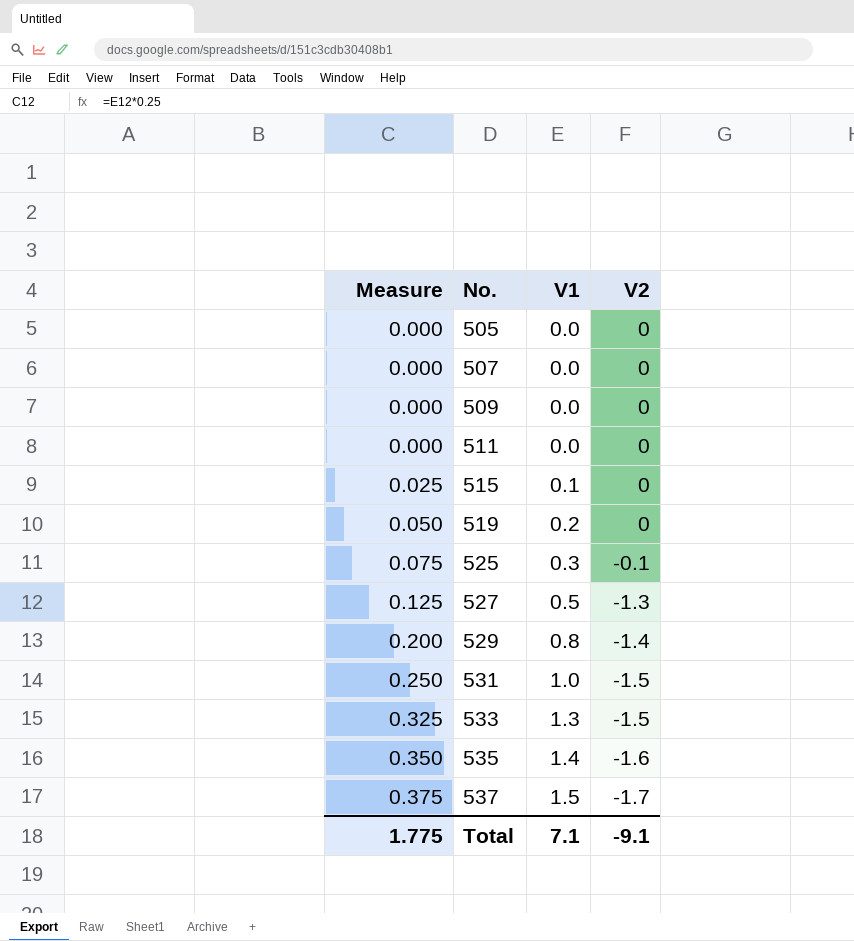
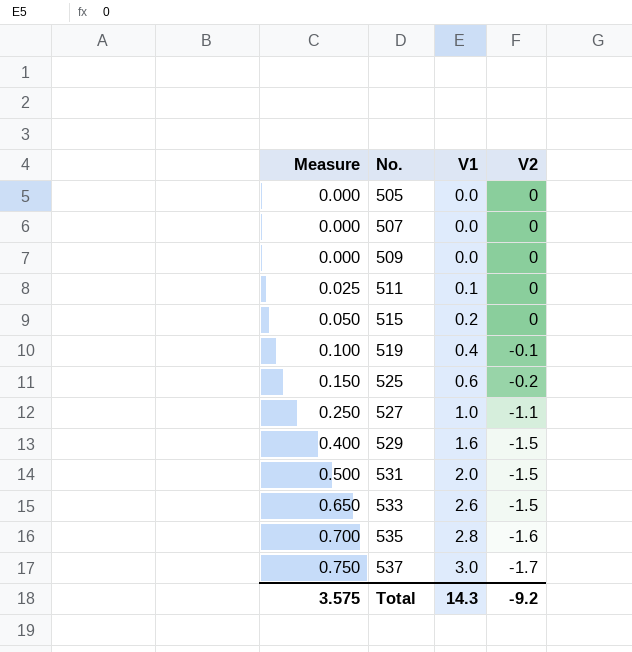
511 | Measure: 0.000 -> 0.025
511 | V1: 0.0 -> 0.1
515 | Measure: 0.025 -> 0.050
515 | V1: 0.1 -> 0.2
519 | Measure: 0.050 -> 0.100
519 | V1: 0.2 -> 0.4
519 | V2: 0 -> -0.1
525 | Measure: 0.075 -> 0.150
525 | V1: 0.3 -> 0.6
525 | V2: -0.1 -> -0.2
527 | Measure: 0.125 -> 0.250
527 | V1: 0.5 -> 1.0
527 | V2: -1.3 -> -1.1
529 | Measure: 0.200 -> 0.400
529 | V1: 0.8 -> 1.6
529 | V2: -1.4 -> -1.5
531 | Measure: 0.250 -> 0.500
531 | V1: 1.0 -> 2.0
533 | Measure: 0.325 -> 0.650
533 | V1: 1.3 -> 2.6
535 | Measure: 0.350 -> 0.700
535 | V1: 1.4 -> 2.8
537 | Measure: 0.375 -> 0.750
537 | V1: 1.5 -> 3.0
Total | Measure: 1.775 -> 3.575
Total | V1: 7.1 -> 14.3
Total | V2: -9.1 -> -9.2

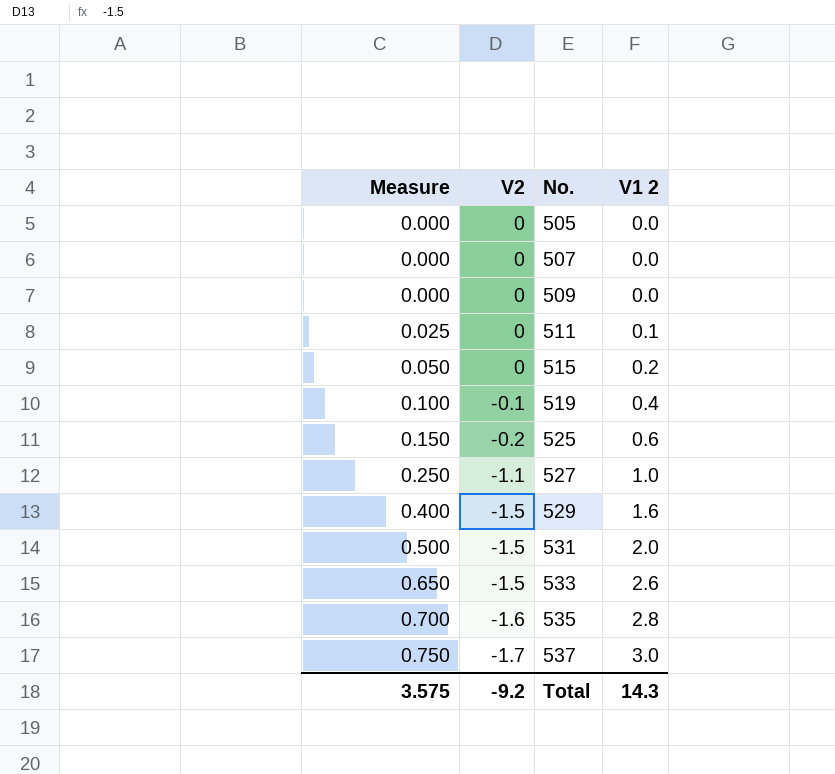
column V2 | position: 4 -> 2
column name: V1 -> V1 2

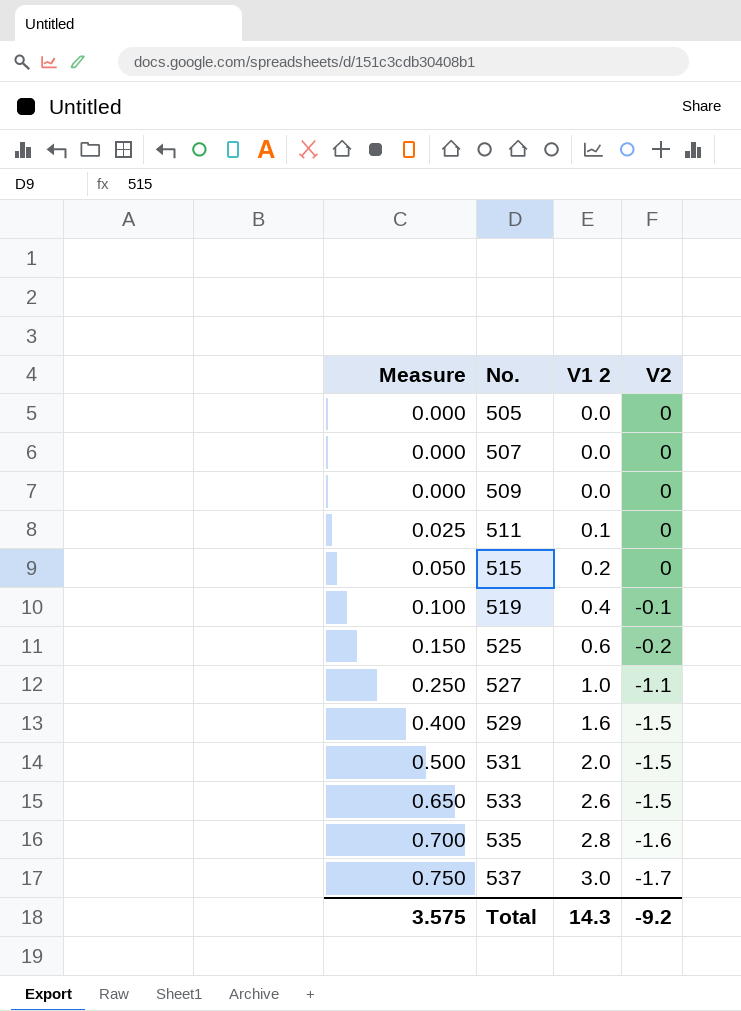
column V2 | position: 2 -> 4

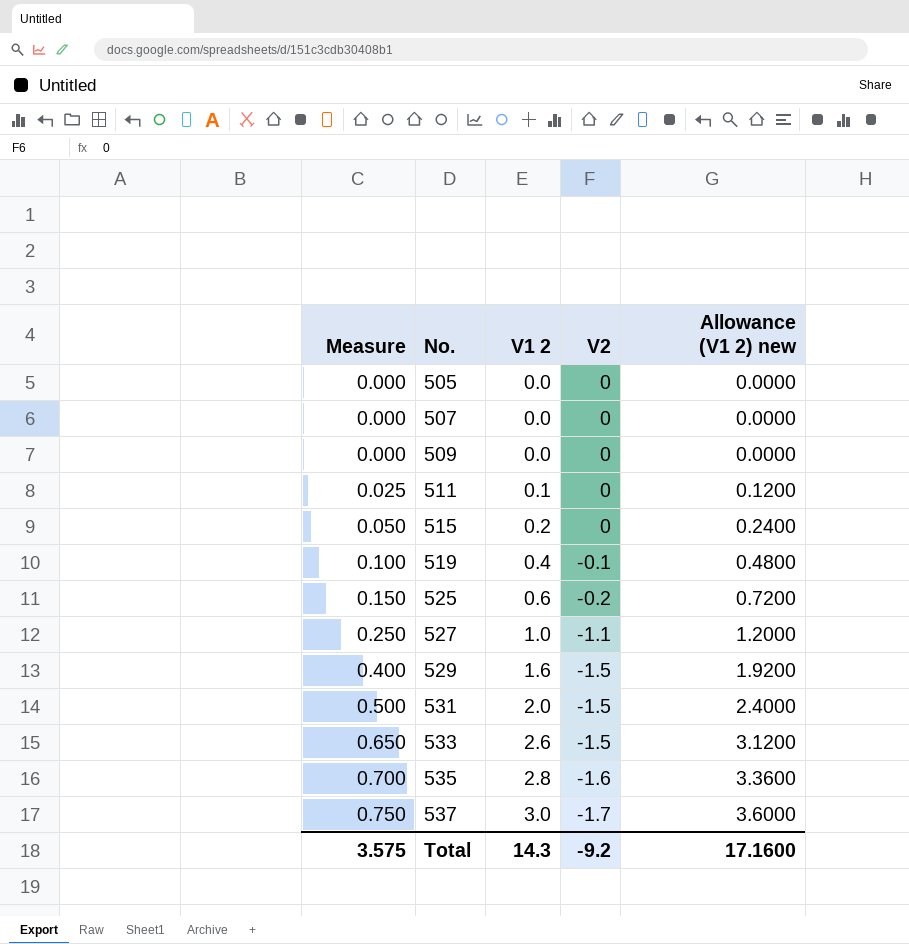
column Allowance (V1 2) new | formula: none -> [V1 2] * 1.2

